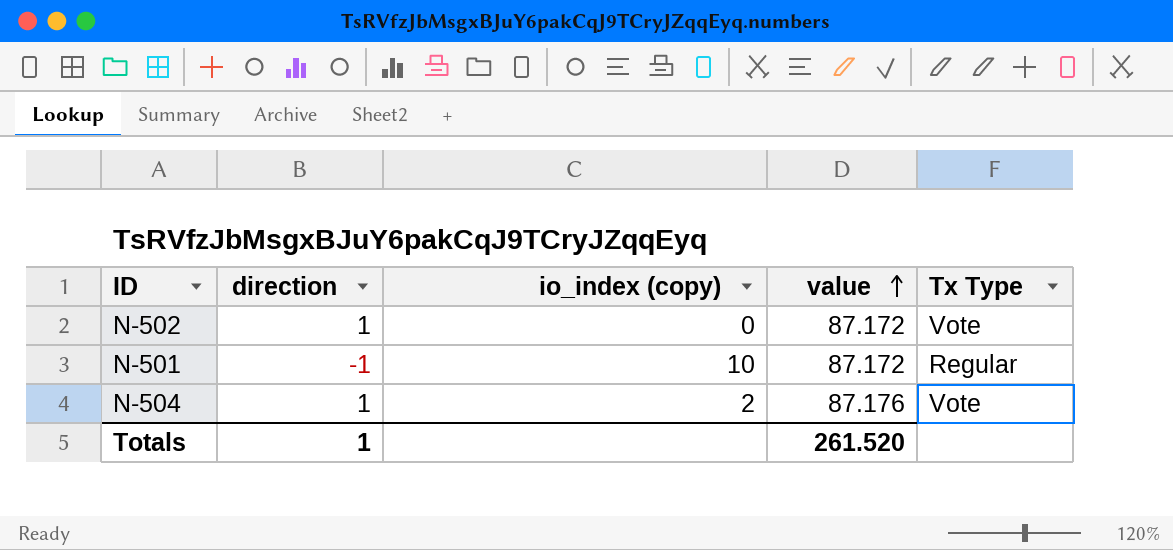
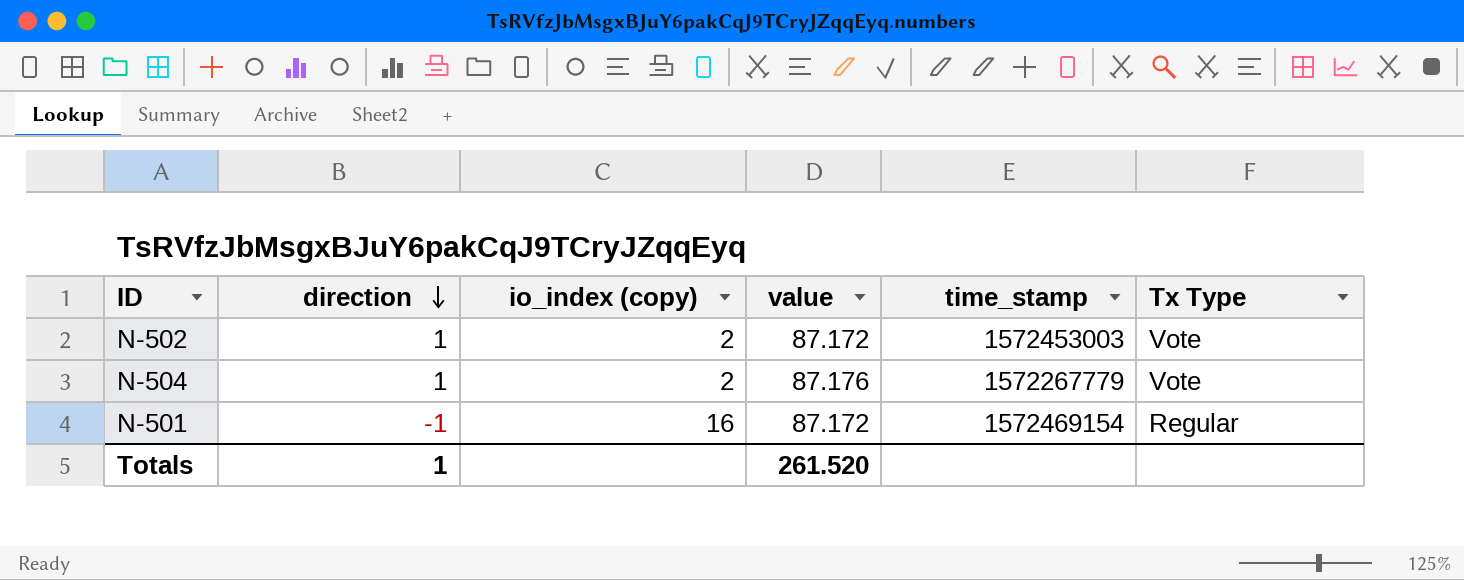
row order: value ascending -> direction descending
column time_stamp | position: none -> 5
N-502 | io_index (copy): 0 -> 2
N-501 | io_index (copy): 10 -> 16

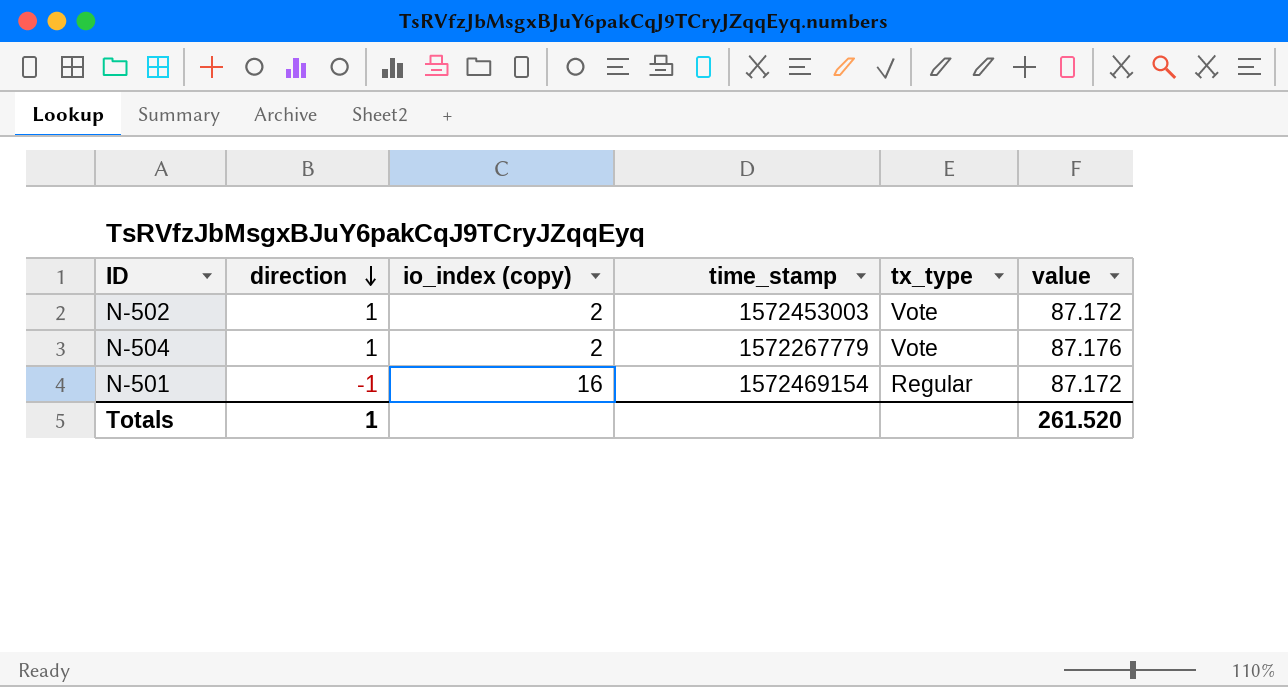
column name: Tx Type -> tx_type
column value | position: 4 -> 6

